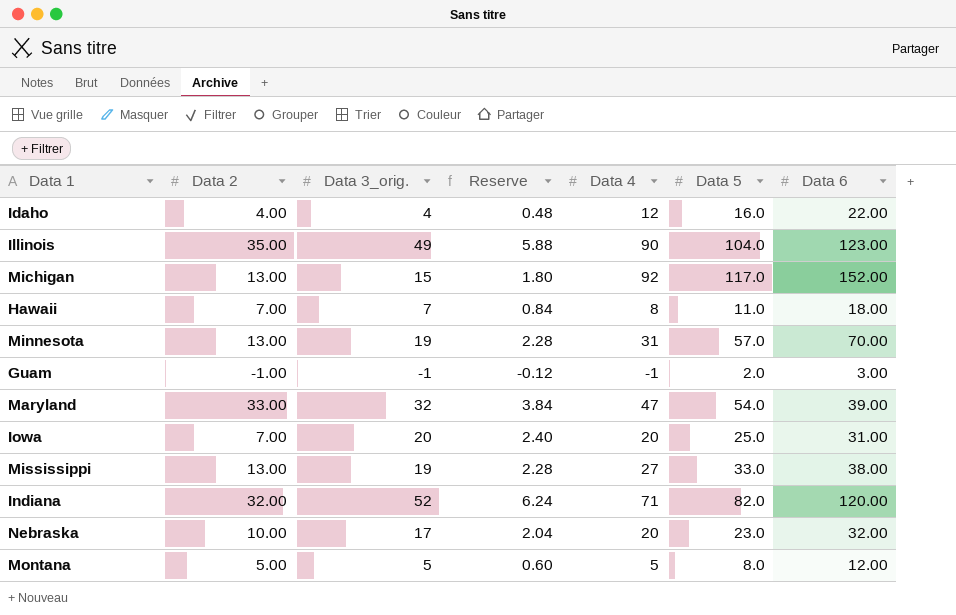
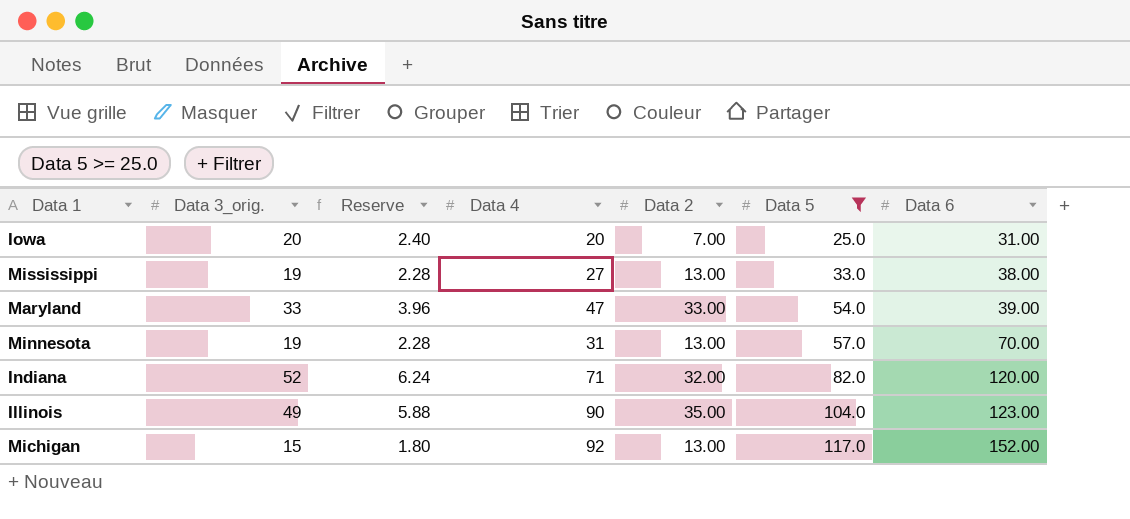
filter: none -> Data 5 >= 25.0
row order: none -> Data 5 ascending
column Data 2 | position: 2 -> 5
Maryland | Data 3_orig.: 32 -> 33
Maryland | Reserve: 3.84 -> 3.96

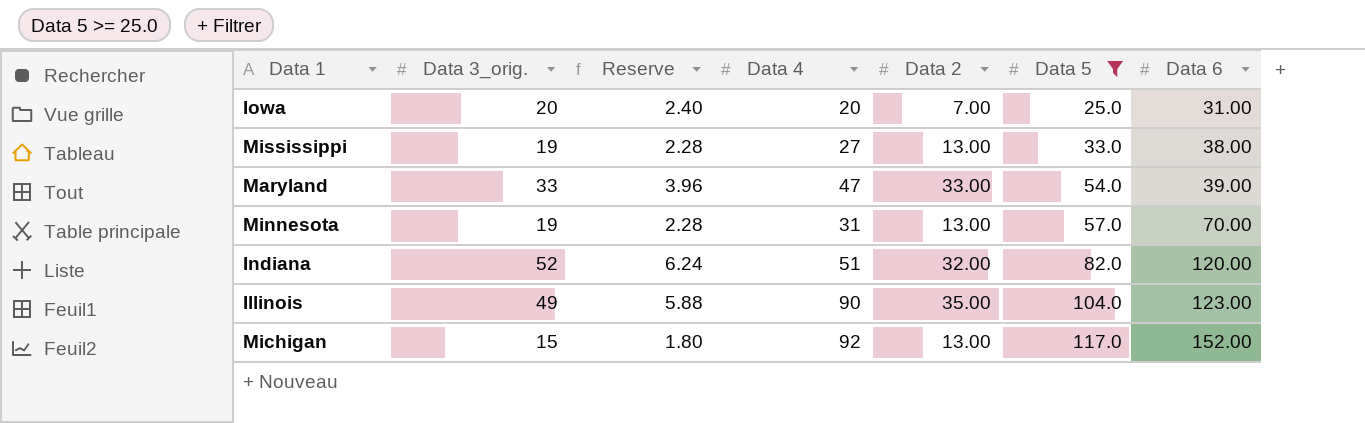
Indiana | Data 4: 71 -> 51

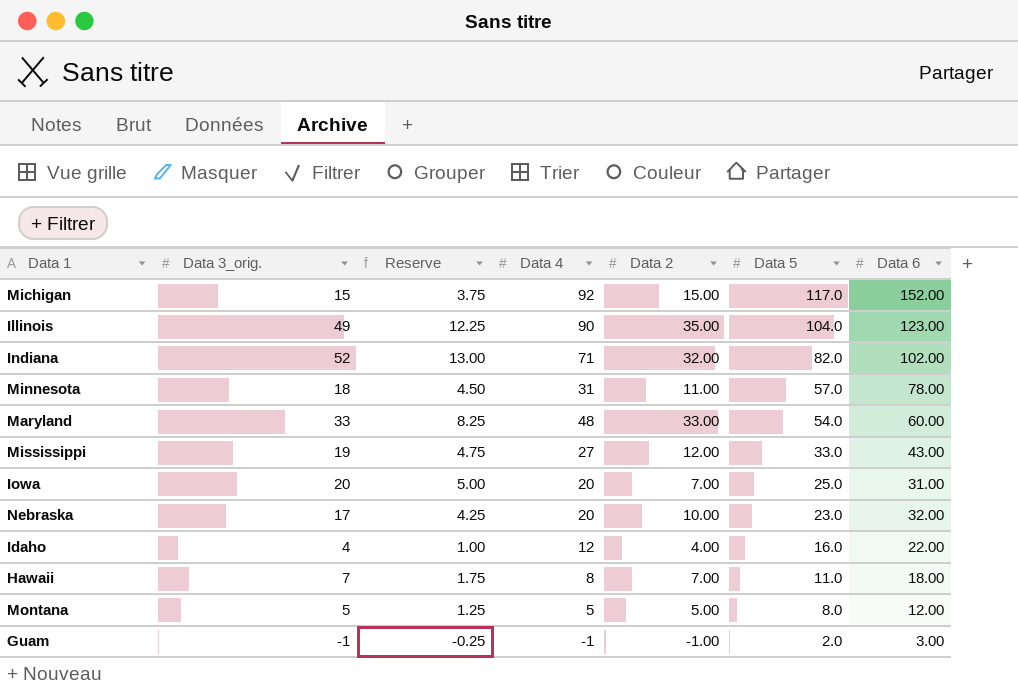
filter: Data 5 >= 25.0 -> none
row order: Data 5 ascending -> Data 5 descending
column Reserve | formula: [Data 3_orig.] * 0.12 -> [Data 3_orig.] * 0.25
Michigan | Data 2: 13.00 -> 15.00
Indiana | Data 4: 51 -> 71
Indiana | Data 6: 120.00 -> 102.00
Minnesota | Data 3_orig.: 19 -> 18
Minnesota | Data 2: 13.00 -> 11.00
Minnesota | Data 6: 70.00 -> 78.00
Maryland | Data 4: 47 -> 48
Maryland | Data 6: 39.00 -> 60.00
Mississippi | Data 2: 13.00 -> 12.00
Mississippi | Data 6: 38.00 -> 43.00

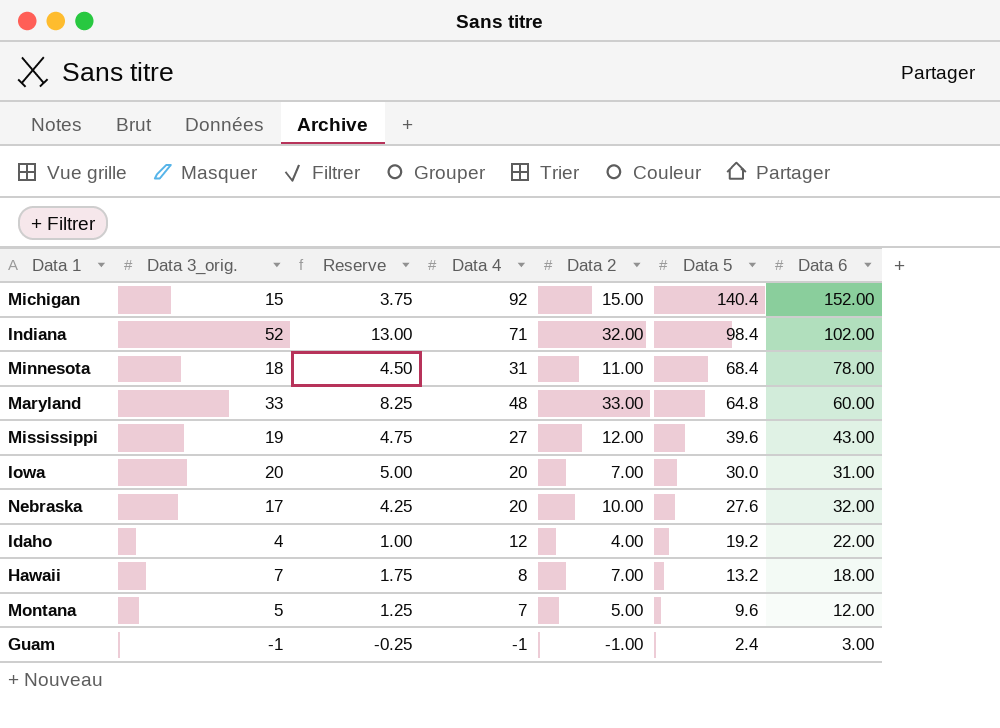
row Illinois: 49 | 12.25 | 90 | 35.00 | 104.0 | 123.00 -> none
Michigan | Data 5: 117.0 -> 140.4
Indiana | Data 5: 82.0 -> 98.4
Minnesota | Data 5: 57.0 -> 68.4
Maryland | Data 5: 54.0 -> 64.8
Mississippi | Data 5: 33.0 -> 39.6
Iowa | Data 5: 25.0 -> 30.0
Nebraska | Data 5: 23.0 -> 27.6
Idaho | Data 5: 16.0 -> 19.2
Hawaii | Data 5: 11.0 -> 13.2
Montana | Data 4: 5 -> 7
Montana | Data 5: 8.0 -> 9.6
Guam | Data 5: 2.0 -> 2.4

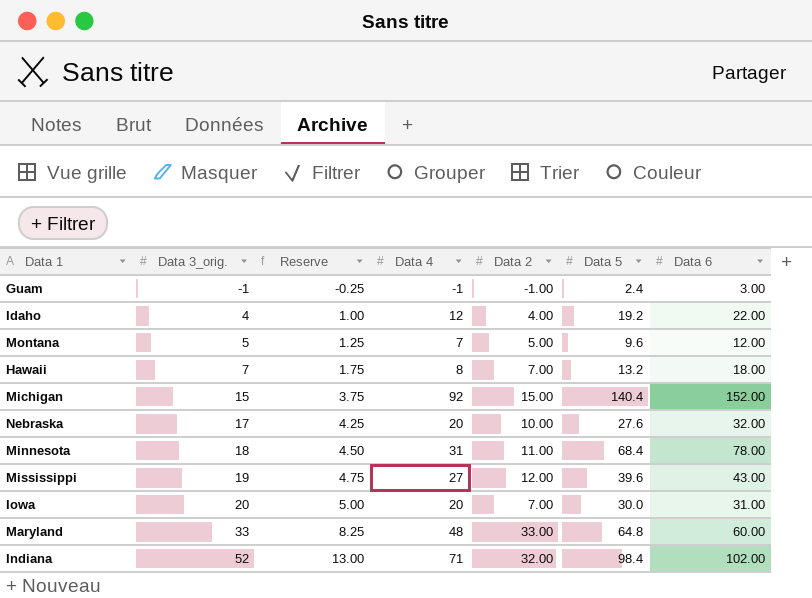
row order: Data 5 descending -> Data 3_orig. ascending

